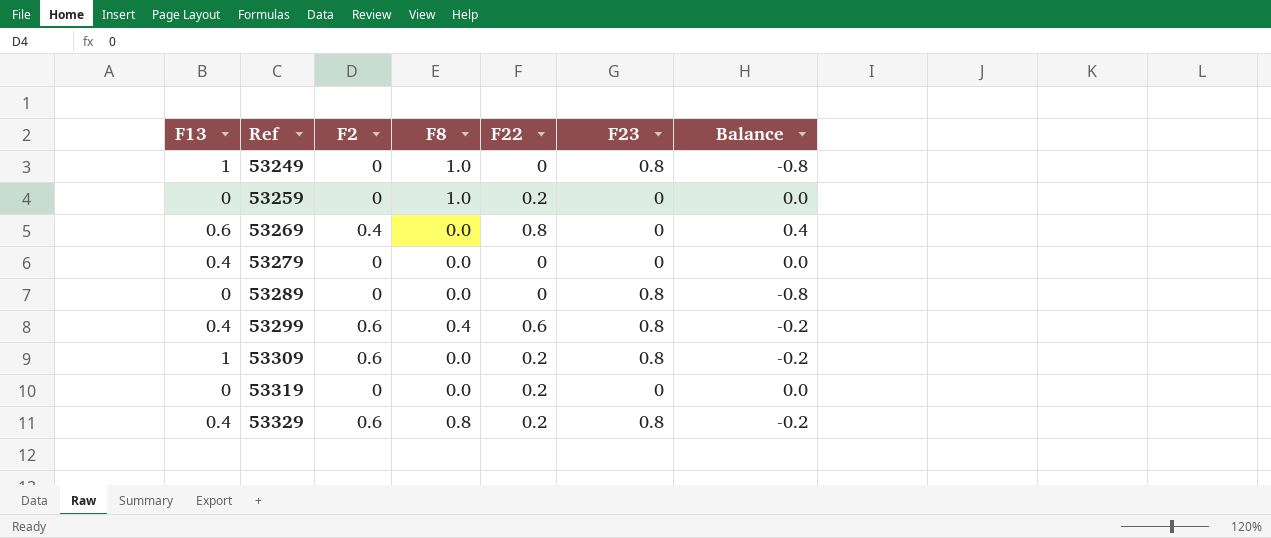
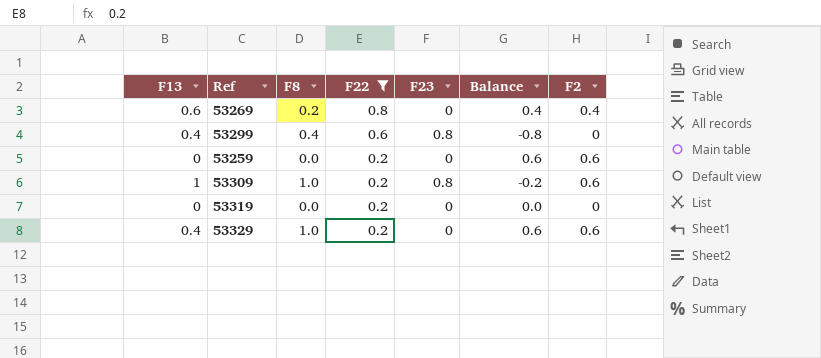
filter: none -> F22 != 0
row order: Ref ascending -> F22 descending
column F2 | position: 3 -> 7
53269 | F8: 0.0 -> 0.2
53299 | Balance: -0.2 -> -0.8
53299 | F2: 0.6 -> 0
53259 | F8: 1.0 -> 0.0
53259 | Balance: 0.0 -> 0.6
53259 | F2: 0 -> 0.6
53309 | F8: 0.0 -> 1.0
53329 | F8: 0.8 -> 1.0
53329 | F23: 0.8 -> 0
53329 | Balance: -0.2 -> 0.6

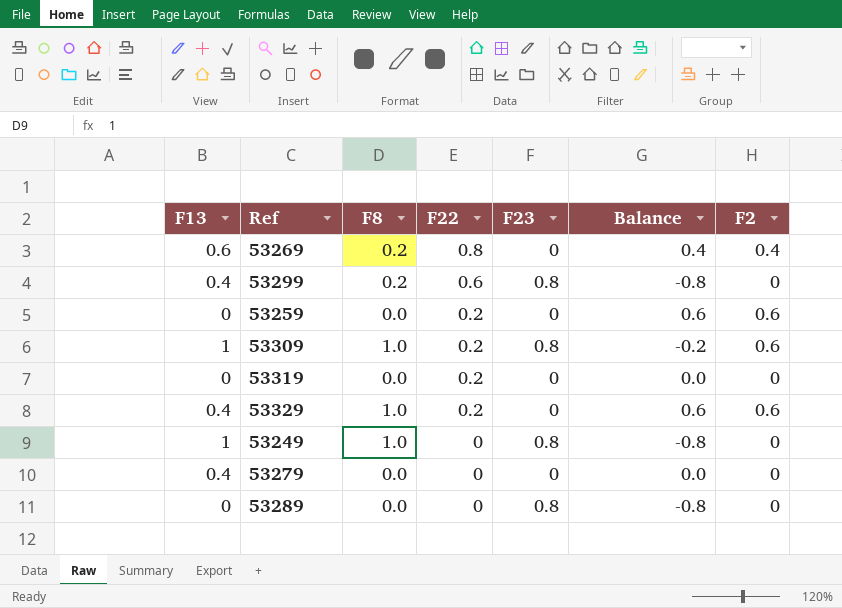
filter: F22 != 0 -> none
53299 | F8: 0.4 -> 0.2

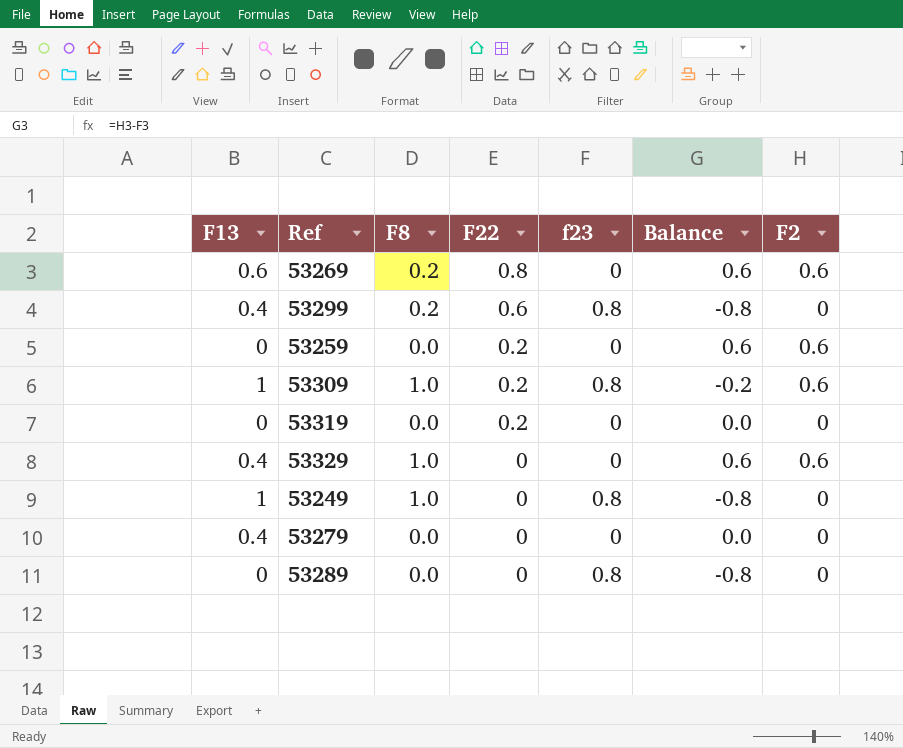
column name: F23 -> f23
53269 | Balance: 0.4 -> 0.6
53269 | F2: 0.4 -> 0.6
53329 | F22: 0.2 -> 0

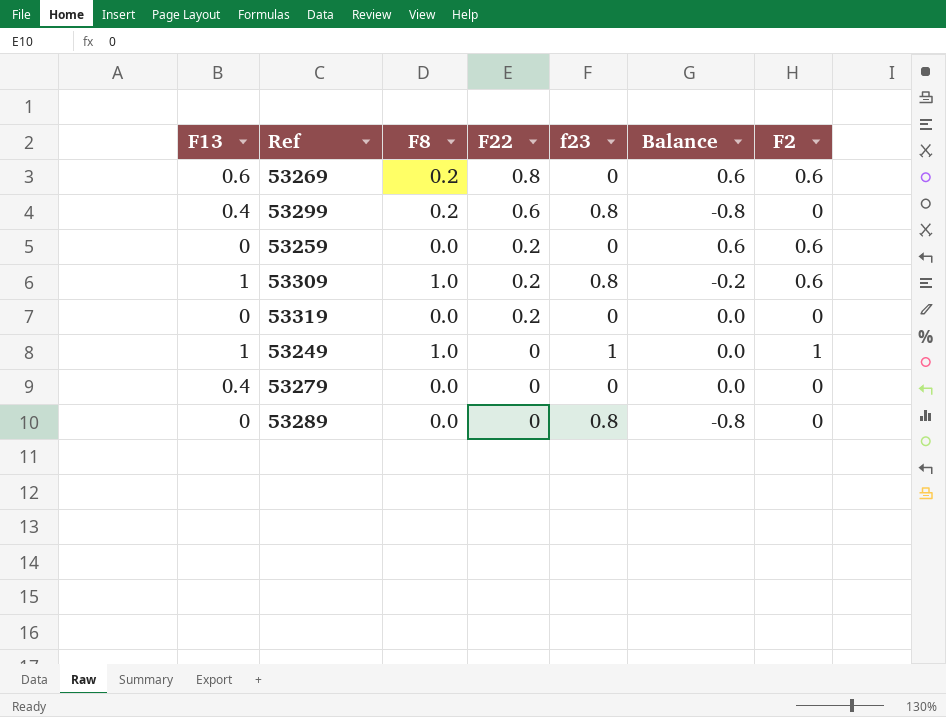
row 53329: 0.4 | 1.0 | 0 | 0 | 0.6 | 0.6 -> none
53249 | f23: 0.8 -> 1
53249 | Balance: -0.8 -> 0.0
53249 | F2: 0 -> 1

